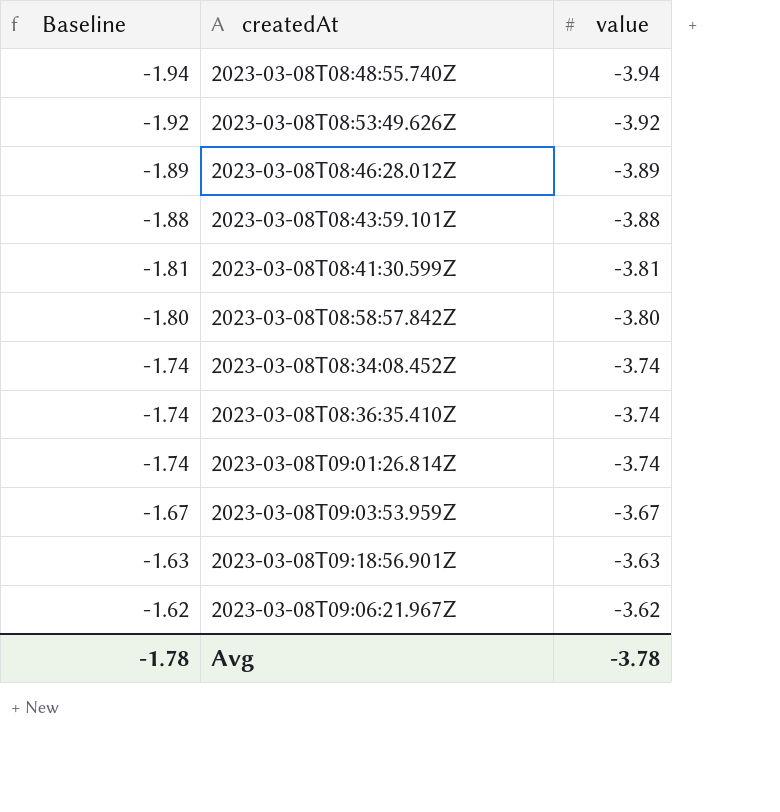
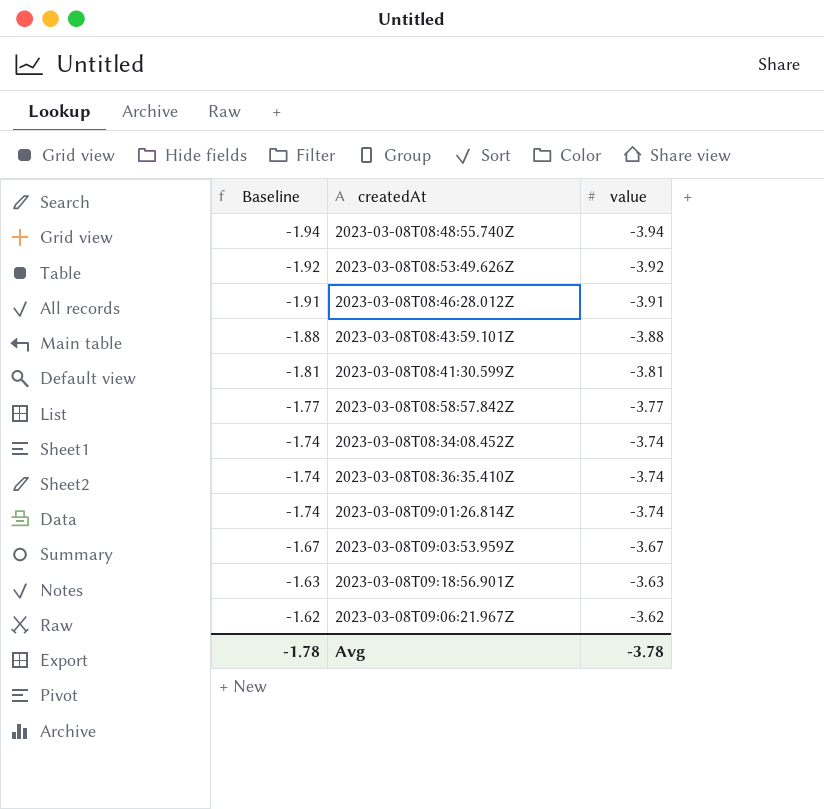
2023-03-08T08:46:28.012Z | Baseline: -1.89 -> -1.91
2023-03-08T08:46:28.012Z | value: -3.89 -> -3.91
2023-03-08T08:58:57.842Z | Baseline: -1.80 -> -1.77
2023-03-08T08:58:57.842Z | value: -3.80 -> -3.77

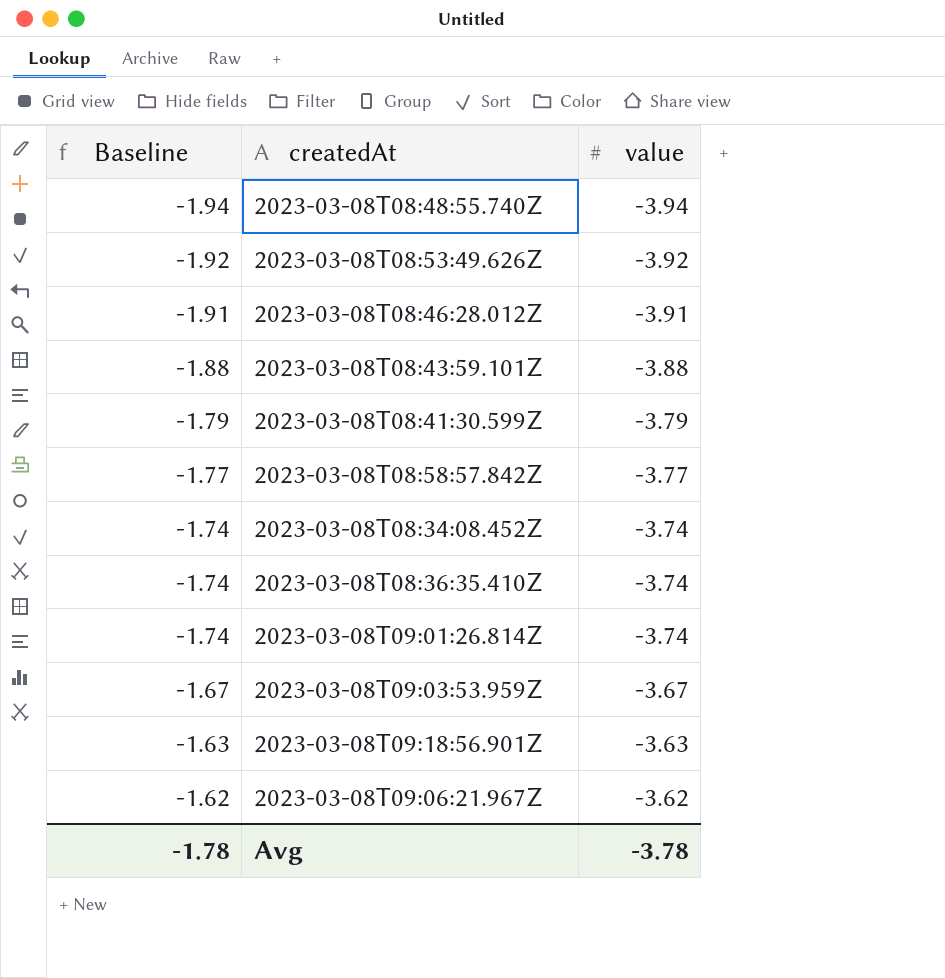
2023-03-08T08:41:30.599Z | Baseline: -1.81 -> -1.79
2023-03-08T08:41:30.599Z | value: -3.81 -> -3.79

